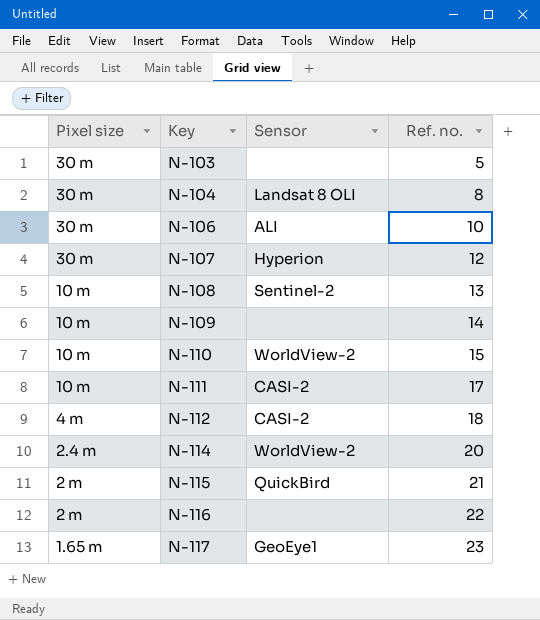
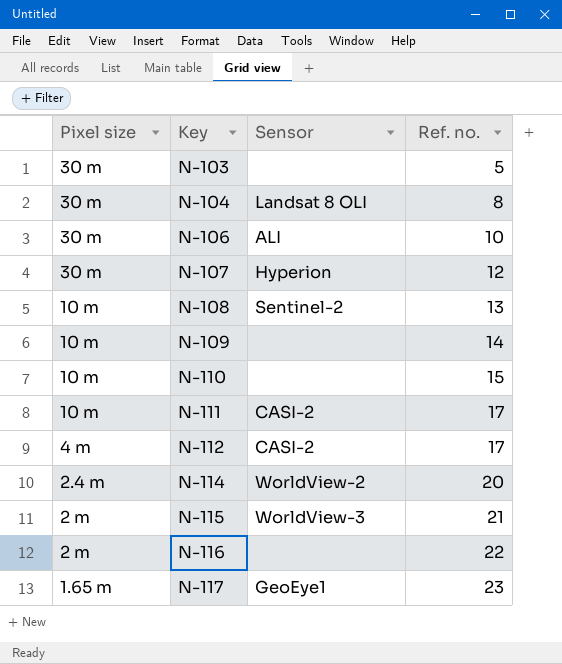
N-110 | Sensor: WorldView-2 -> none
N-112 | Ref. no.: 18 -> 17
N-115 | Sensor: QuickBird -> WorldView-3

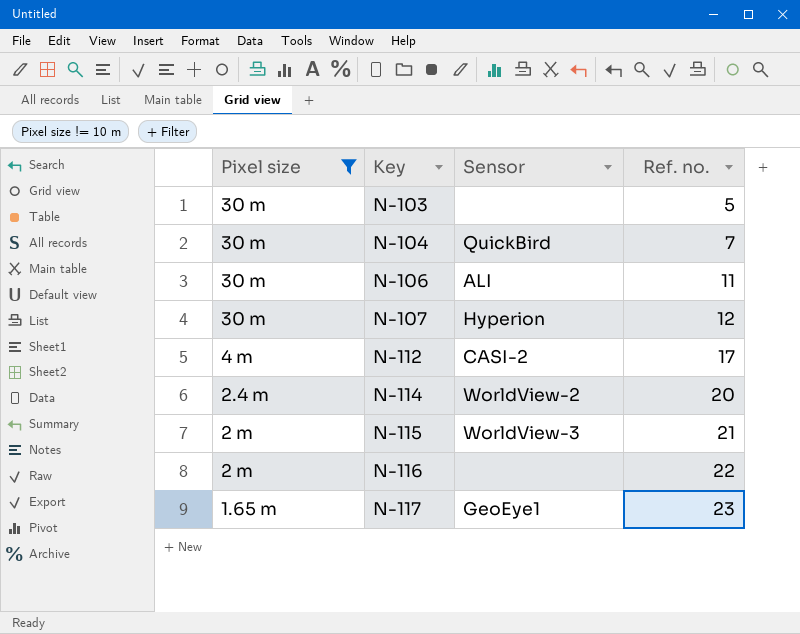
filter: none -> Pixel size != 10 m
N-104 | Sensor: Landsat 8 OLI -> QuickBird
N-104 | Ref. no.: 8 -> 7
N-106 | Ref. no.: 10 -> 11

